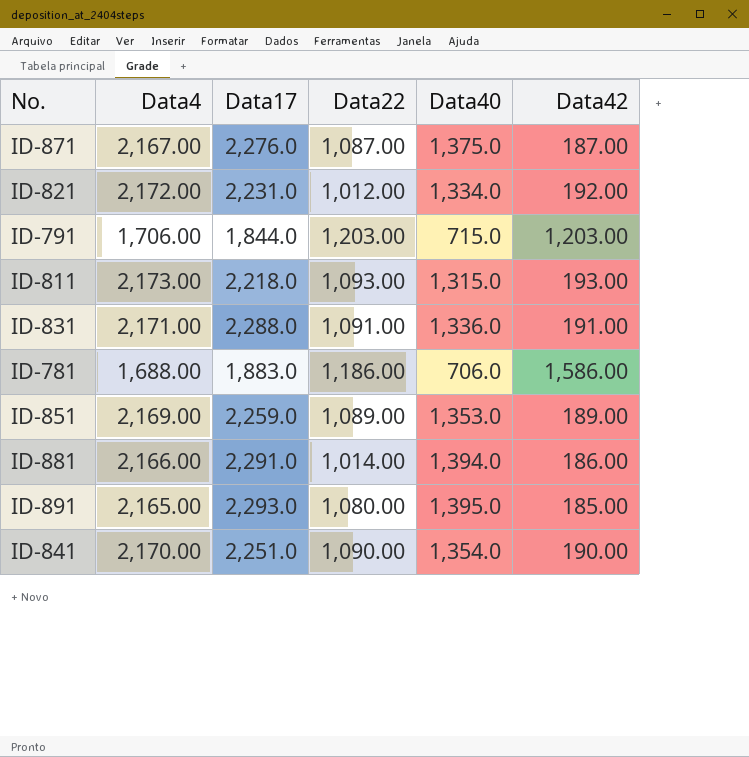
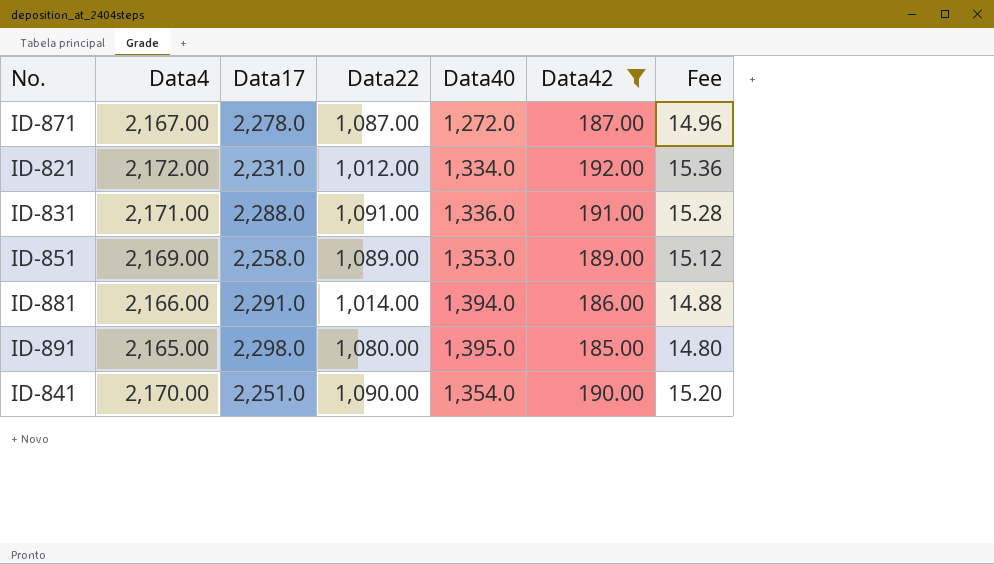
filter: none -> Data42 <= 192.00
column Fee | formula: none -> [Data42] * 0.08
ID-871 | Data17: 2,276.0 -> 2,278.0
ID-871 | Data40: 1,375.0 -> 1,272.0
ID-851 | Data17: 2,259.0 -> 2,258.0
ID-891 | Data17: 2,293.0 -> 2,298.0

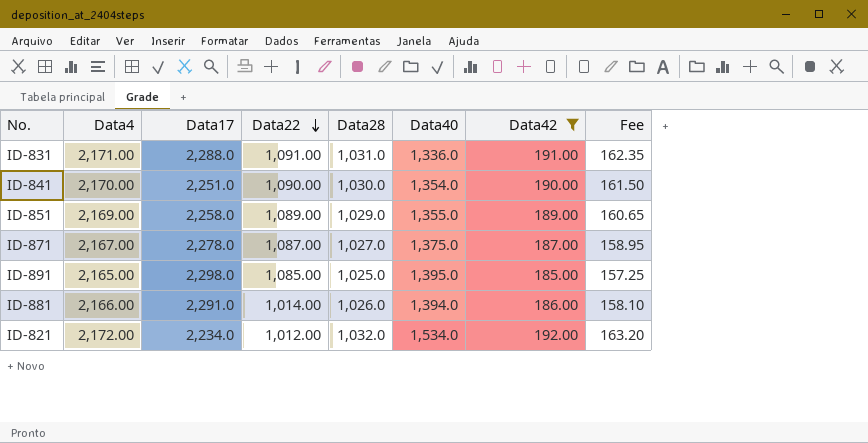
row order: none -> Data22 descending
column Data28 | position: none -> 5
column Fee | formula: [Data42] * 0.08 -> [Data42] * 0.85
ID-851 | Data40: 1,353.0 -> 1,355.0
ID-871 | Data40: 1,272.0 -> 1,375.0
ID-891 | Data22: 1,080.00 -> 1,085.00
ID-821 | Data17: 2,231.0 -> 2,234.0
ID-821 | Data40: 1,334.0 -> 1,534.0

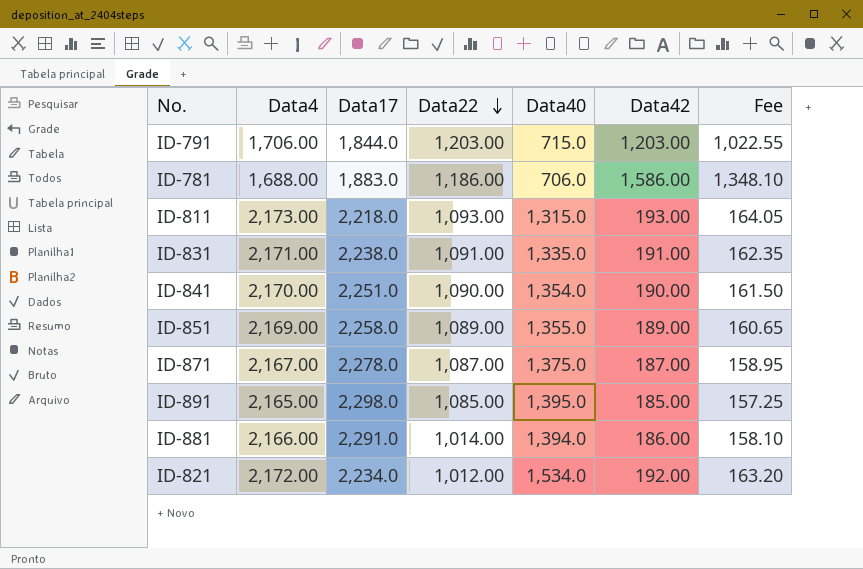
filter: Data42 <= 192.00 -> none
column Data28 | position: 5 -> none
ID-831 | Data17: 2,288.0 -> 2,238.0
ID-831 | Data40: 1,336.0 -> 1,335.0

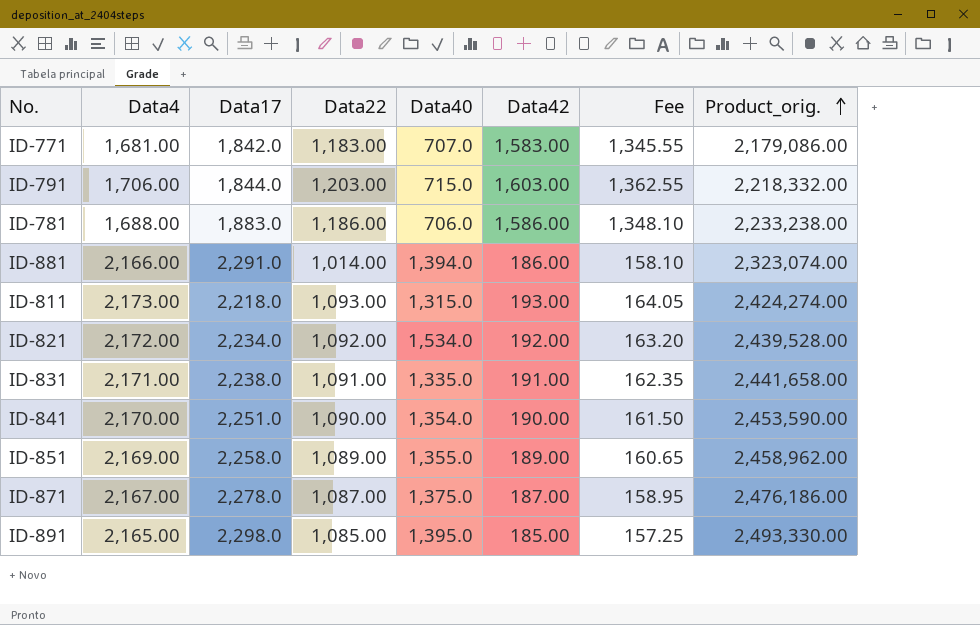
row order: Data22 descending -> Product_orig. ascending
column Product_orig. | formula: none -> [Data17] * [Data22]
row ID-771: none -> 1,681.00 | 1,842.0 | 1,183.00 | 707.0 | 1,583.00 | 1,345.55 | 2,179,086.00
ID-791 | Data42: 1,203.00 -> 1,603.00
ID-791 | Fee: 1,022.55 -> 1,362.55
ID-821 | Data22: 1,012.00 -> 1,092.00

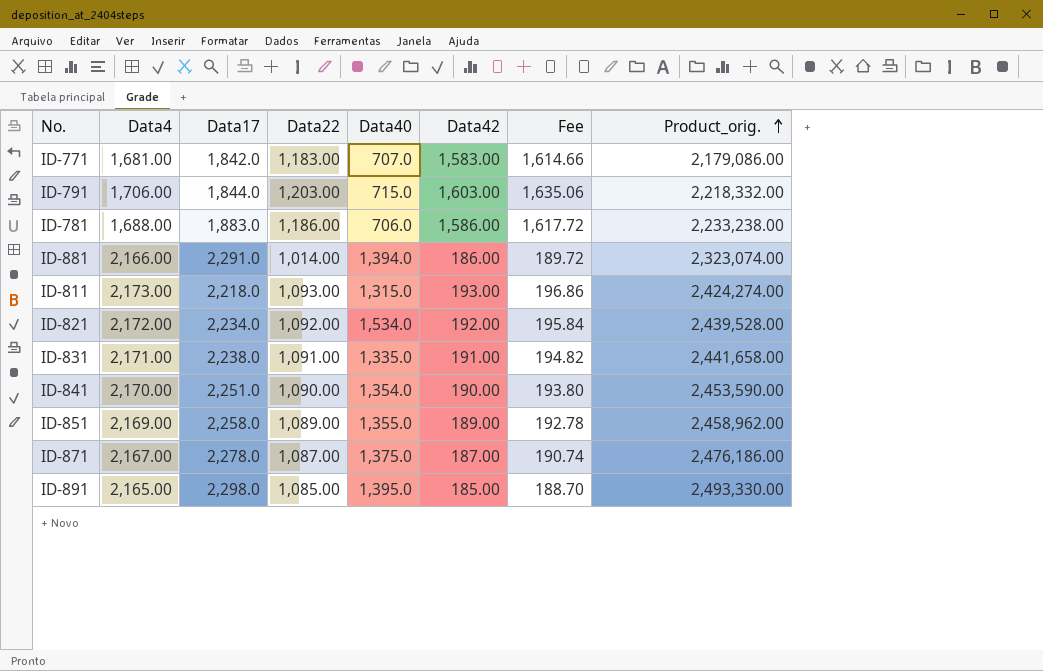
column Fee | formula: [Data42] * 0.85 -> [Data42] * 1.02

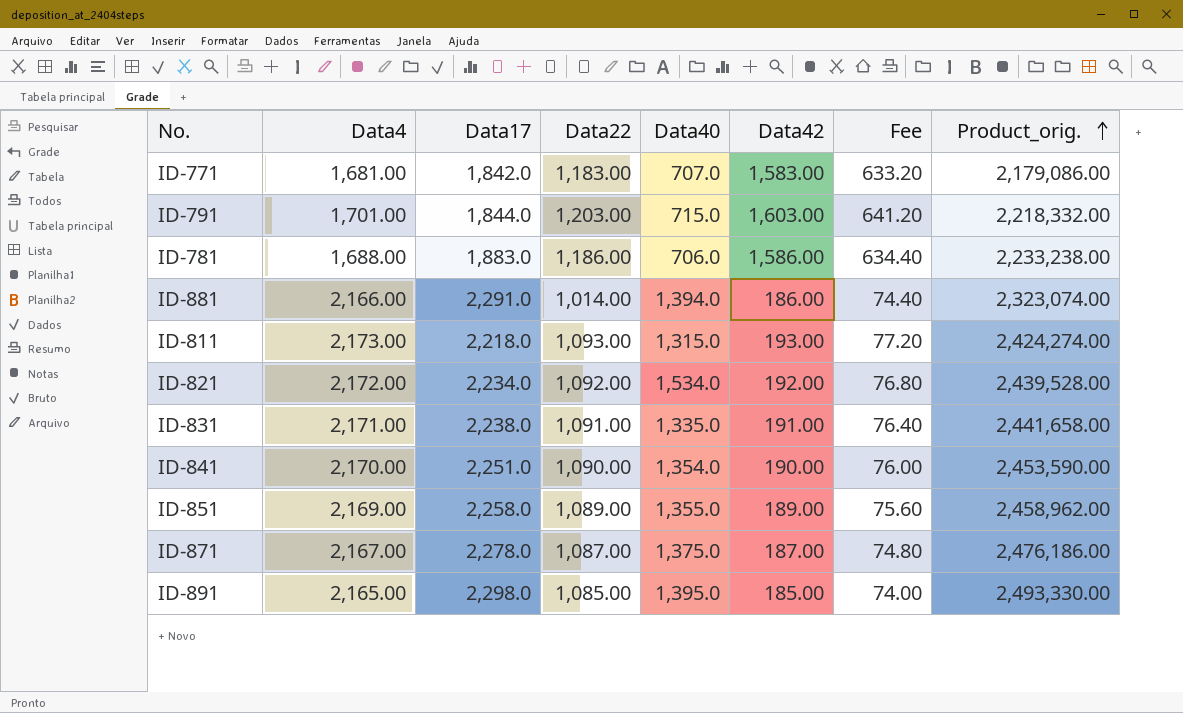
column Fee | formula: [Data42] * 1.02 -> [Data42] * 0.4
ID-791 | Data4: 1,706.00 -> 1,701.00

